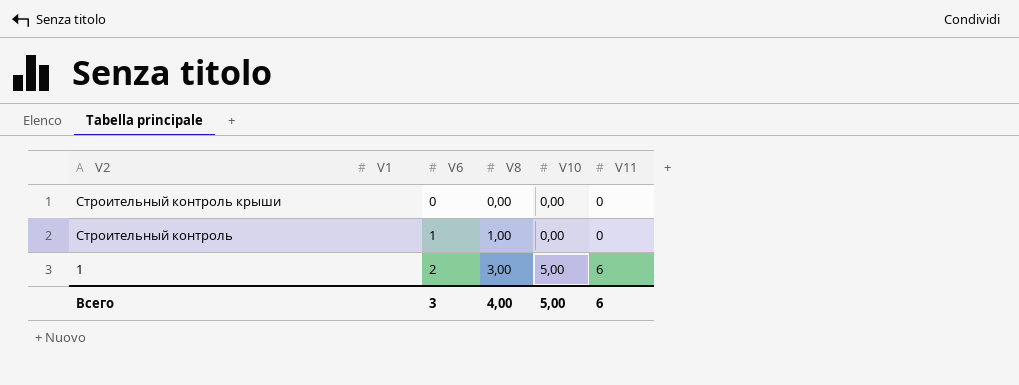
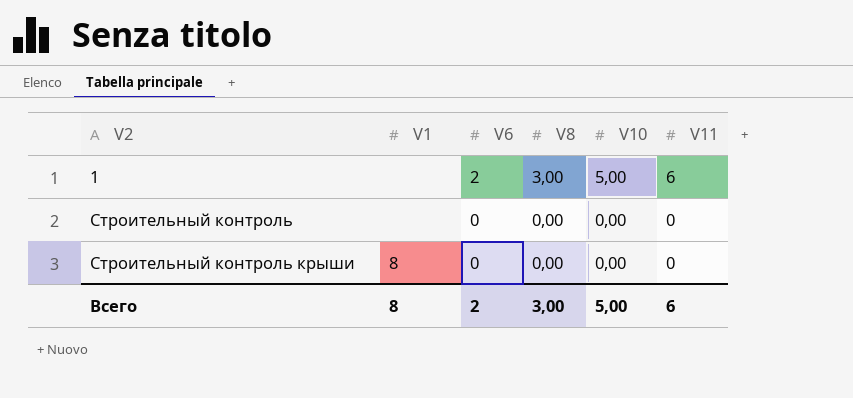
row order: V2 descending -> V2 ascending
Строительный контроль | V6: 1 -> 0
Строительный контроль | V8: 1,00 -> 0,00
Строительный контроль крыши | V1: none -> 8
Всего | V1: none -> 8
Всего | V6: 3 -> 2
Всего | V8: 4,00 -> 3,00

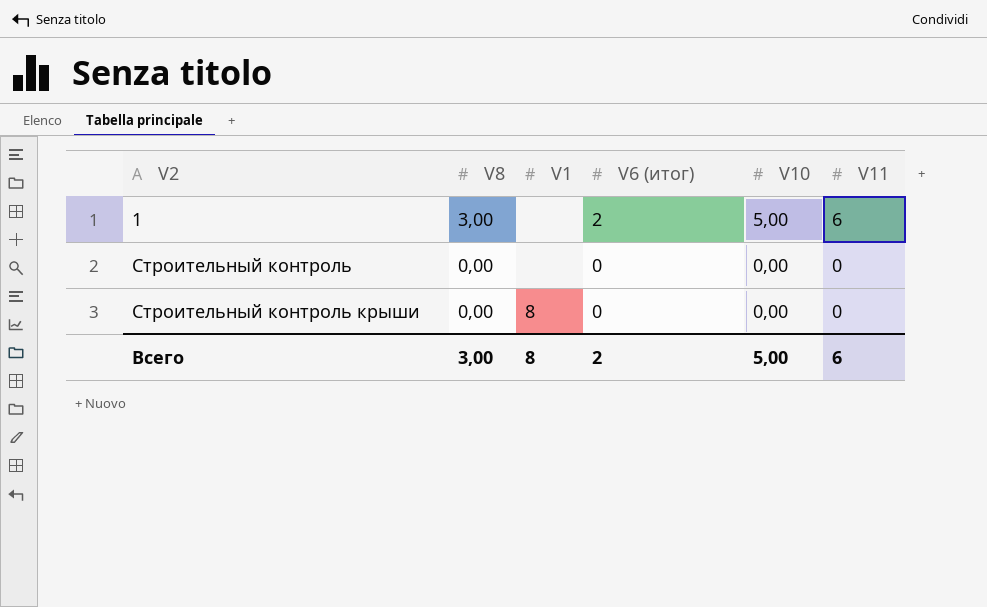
column V8 | position: 4 -> 2
column name: V6 -> V6 (итог)

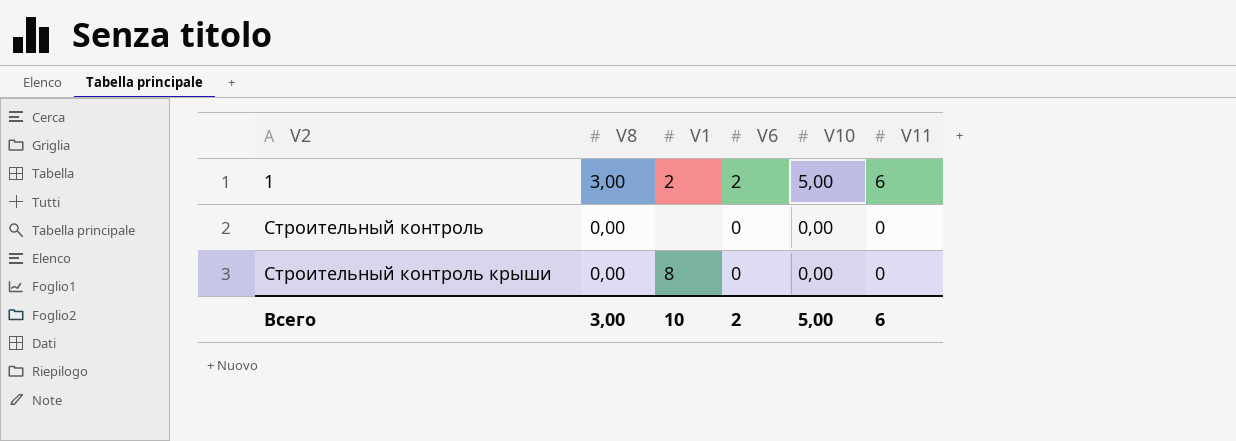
column name: V6 (итог) -> V6
1 | V1: none -> 2
Всего | V1: 8 -> 10

